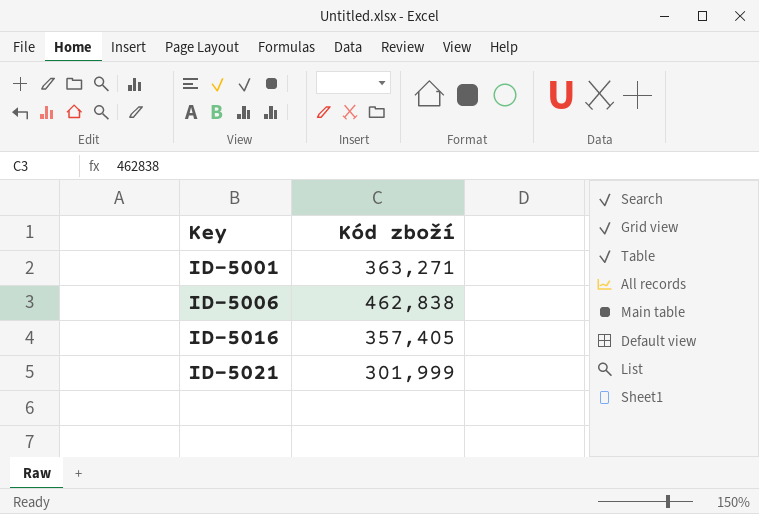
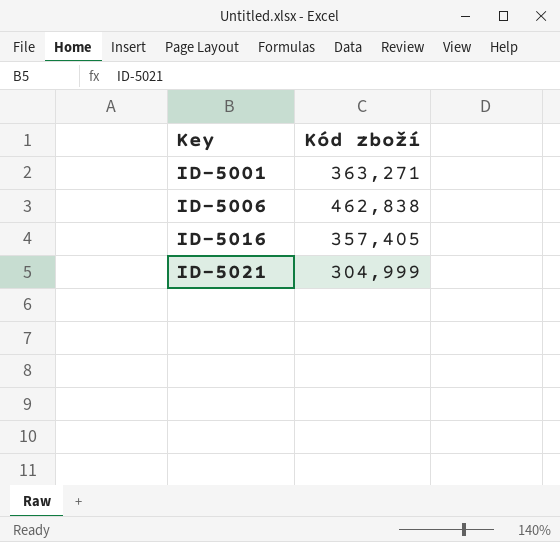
ID-5021 | Kód zboží: 301,999 -> 304,999

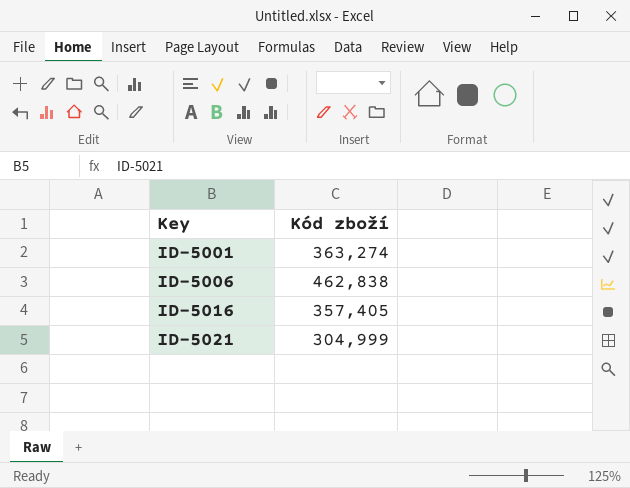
ID-5001 | Kód zboží: 363,271 -> 363,274

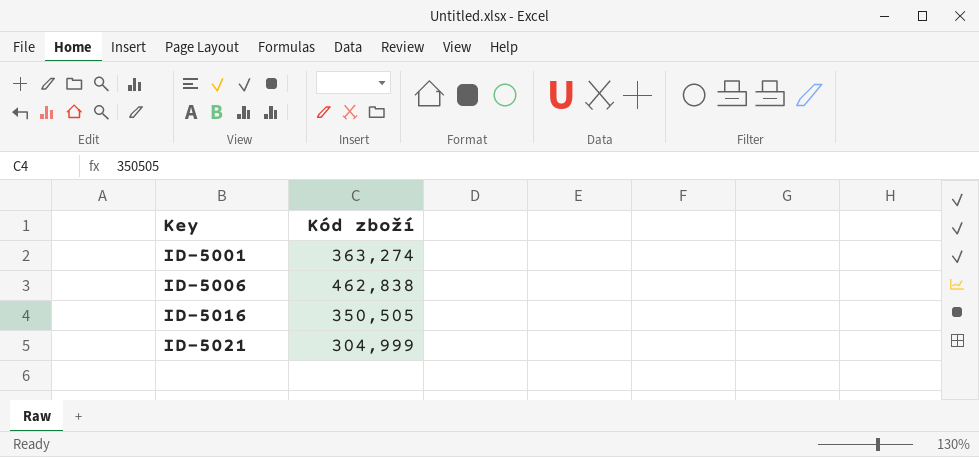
ID-5016 | Kód zboží: 357,405 -> 350,505

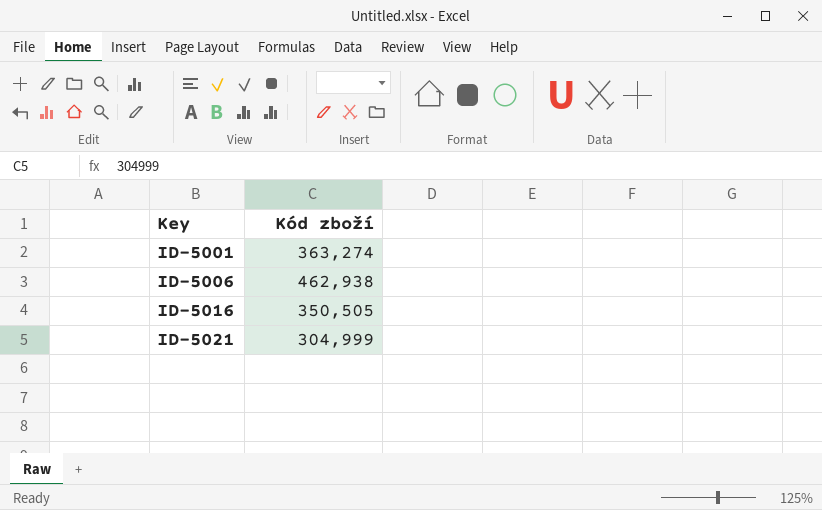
ID-5006 | Kód zboží: 462,838 -> 462,938

